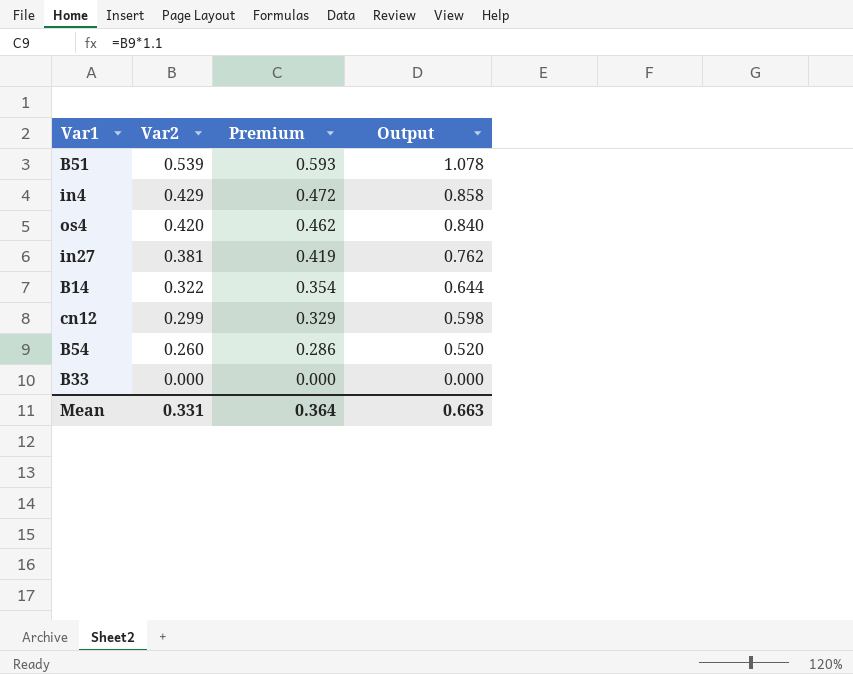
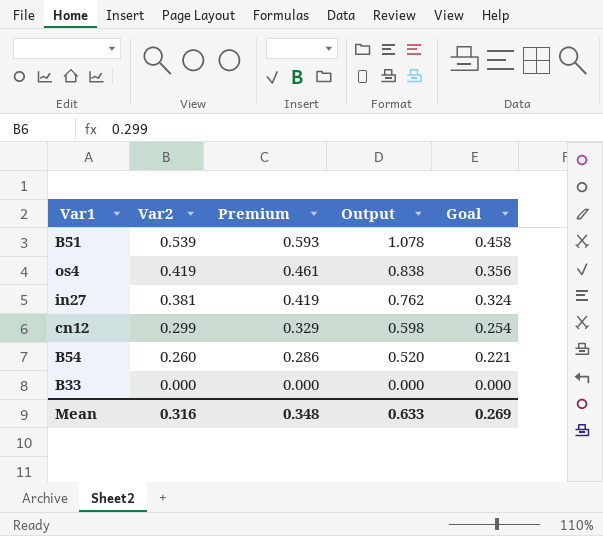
column Goal | formula: none -> [Var2] * 0.85
row in4: 0.429 | 0.472 | 0.858 -> none
row B14: 0.322 | 0.354 | 0.644 -> none
os4 | Var2: 0.420 -> 0.419
os4 | Premium: 0.462 -> 0.461
os4 | Output: 0.840 -> 0.838
Mean | Var2: 0.331 -> 0.316
Mean | Premium: 0.364 -> 0.348
Mean | Output: 0.663 -> 0.633

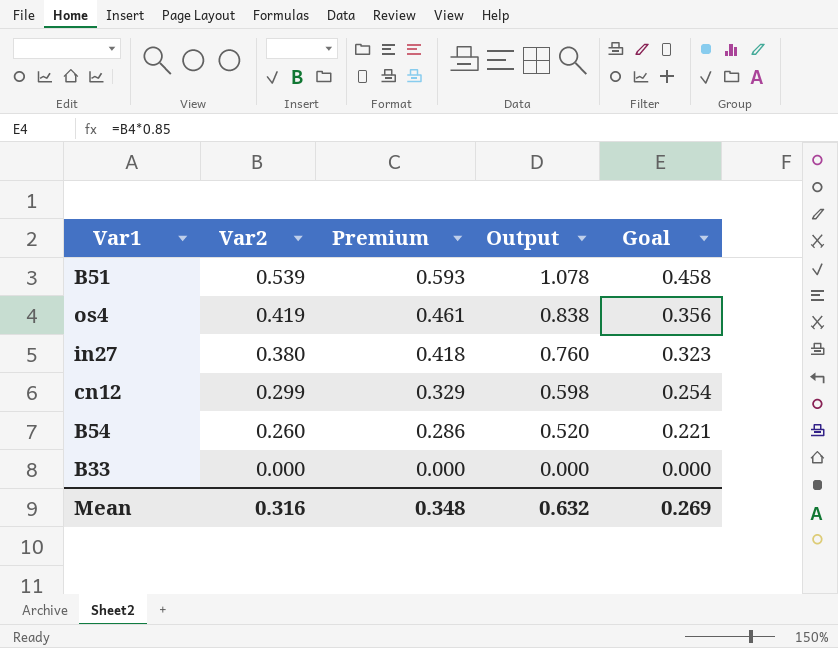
in27 | Var2: 0.381 -> 0.380
in27 | Premium: 0.419 -> 0.418
in27 | Output: 0.762 -> 0.760
in27 | Goal: 0.324 -> 0.323
Mean | Output: 0.633 -> 0.632

